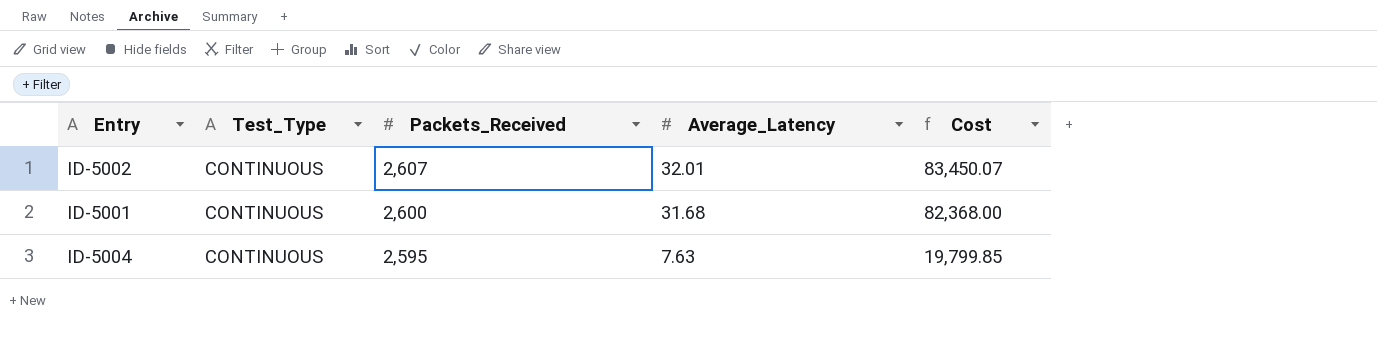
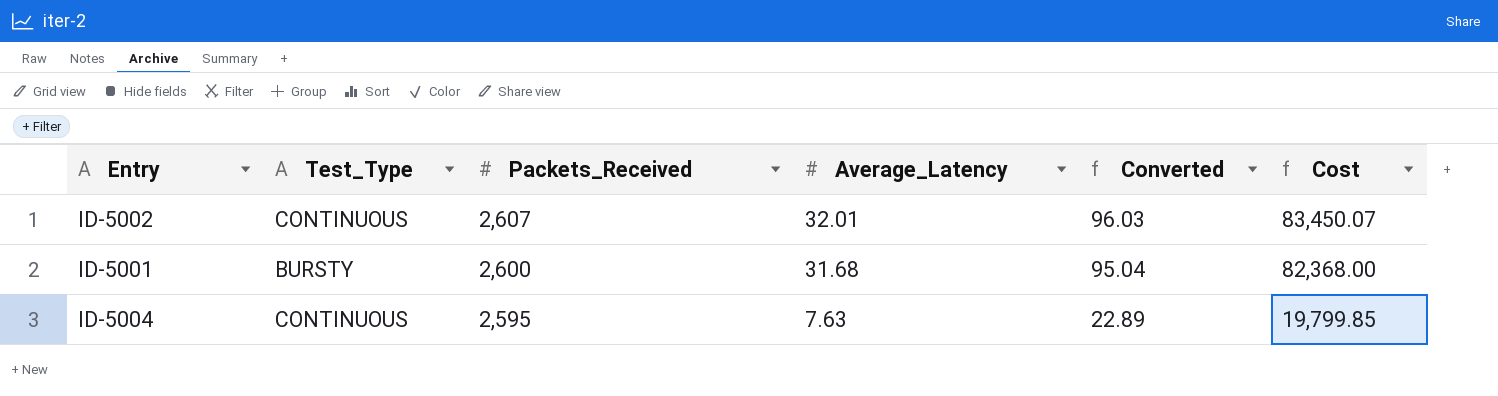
column Converted | formula: none -> [Average_Latency] * 3
ID-5001 | Test_Type: CONTINUOUS -> BURSTY

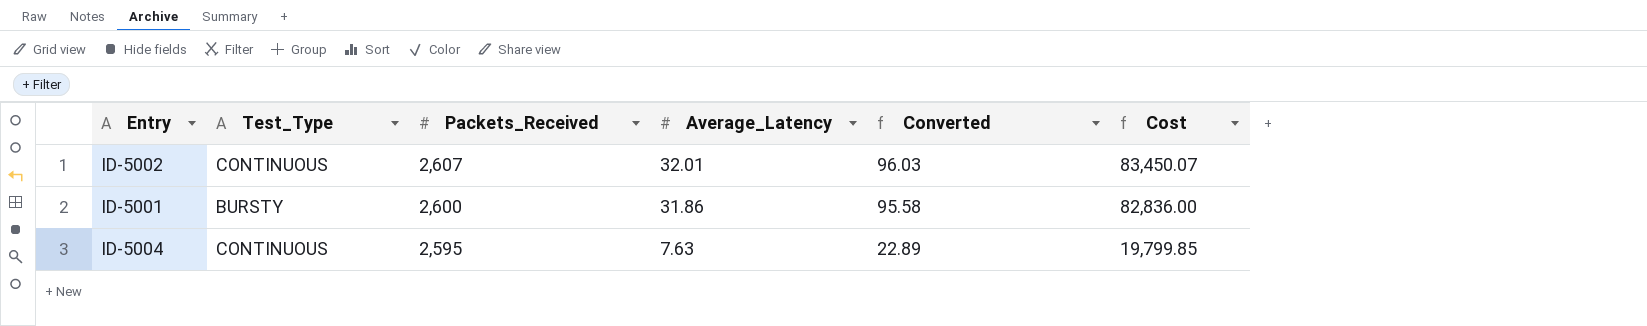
ID-5001 | Average_Latency: 31.68 -> 31.86
ID-5001 | Converted: 95.04 -> 95.58
ID-5001 | Cost: 82,368.00 -> 82,836.00

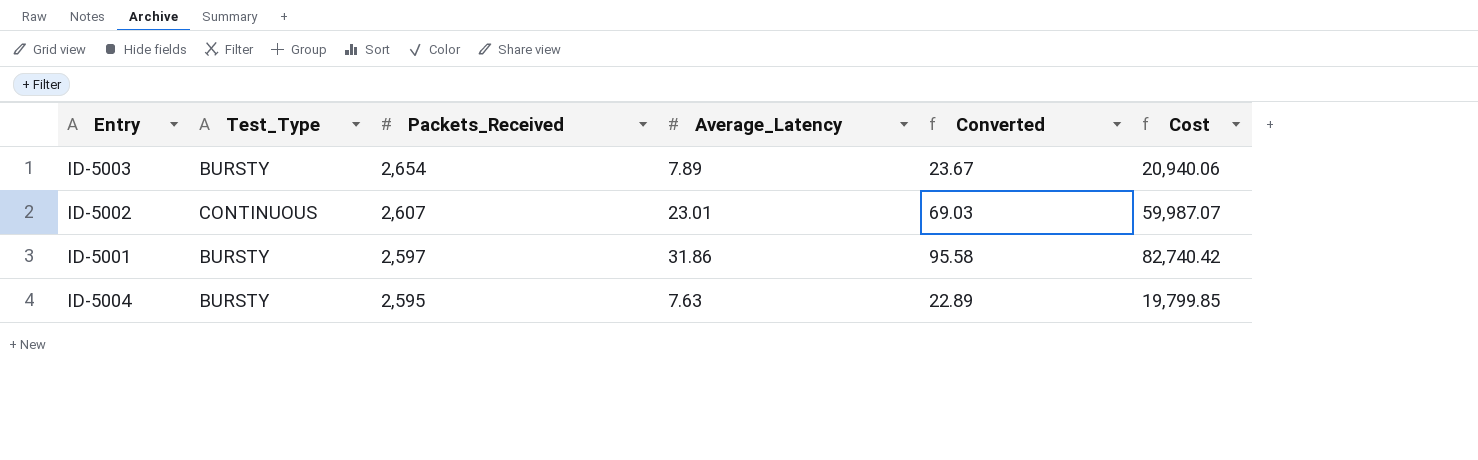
row ID-5003: none -> BURSTY | 2,654 | 7.89 | 23.67 | 20,940.06
ID-5002 | Average_Latency: 32.01 -> 23.01
ID-5002 | Converted: 96.03 -> 69.03
ID-5002 | Cost: 83,450.07 -> 59,987.07
ID-5001 | Packets_Received: 2,600 -> 2,597
ID-5001 | Cost: 82,836.00 -> 82,740.42
ID-5004 | Test_Type: CONTINUOUS -> BURSTY

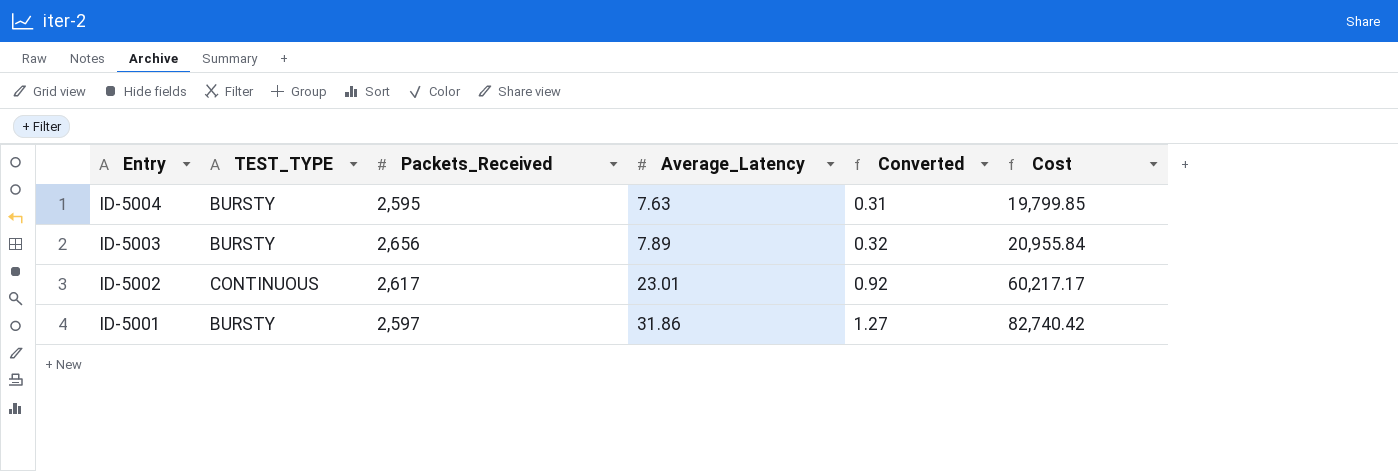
row order: Packets_Received descending -> Entry descending
column name: Test_Type -> TEST_TYPE
column Converted | formula: [Average_Latency] * 3 -> [Average_Latency] * 0.04
ID-5003 | Packets_Received: 2,654 -> 2,656
ID-5003 | Cost: 20,940.06 -> 20,955.84
ID-5002 | Packets_Received: 2,607 -> 2,617
ID-5002 | Cost: 59,987.07 -> 60,217.17

